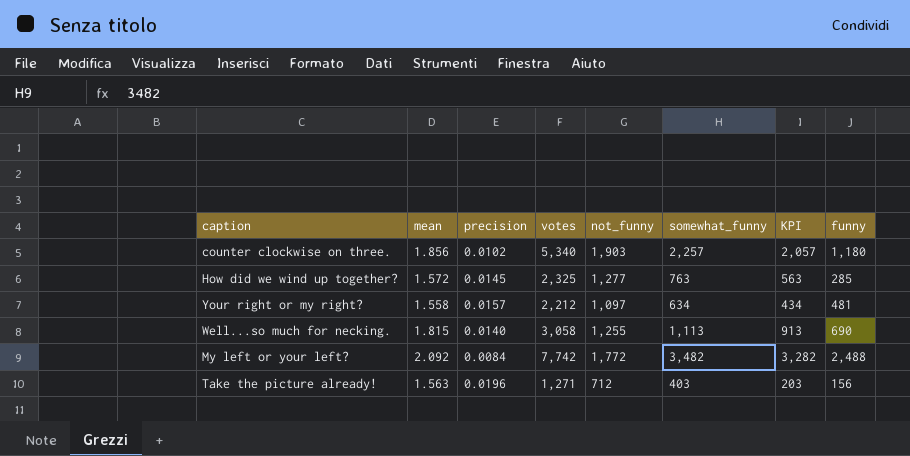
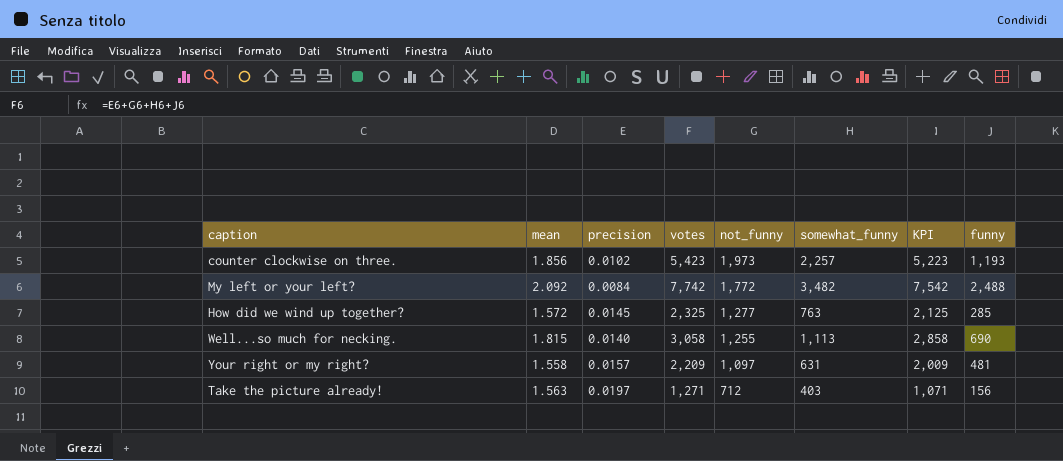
row order: none -> not_funny descending
column KPI | formula: [somewhat_funny] - 200 -> [votes] - 200
counter clockwise on three. | votes: 5,340 -> 5,423
counter clockwise on three. | not_funny: 1,903 -> 1,973
counter clockwise on three. | funny: 1,180 -> 1,193
Your right or my right? | votes: 2,212 -> 2,209
Your right or my right? | somewhat_funny: 634 -> 631
Take the picture already! | precision: 0.0196 -> 0.0197

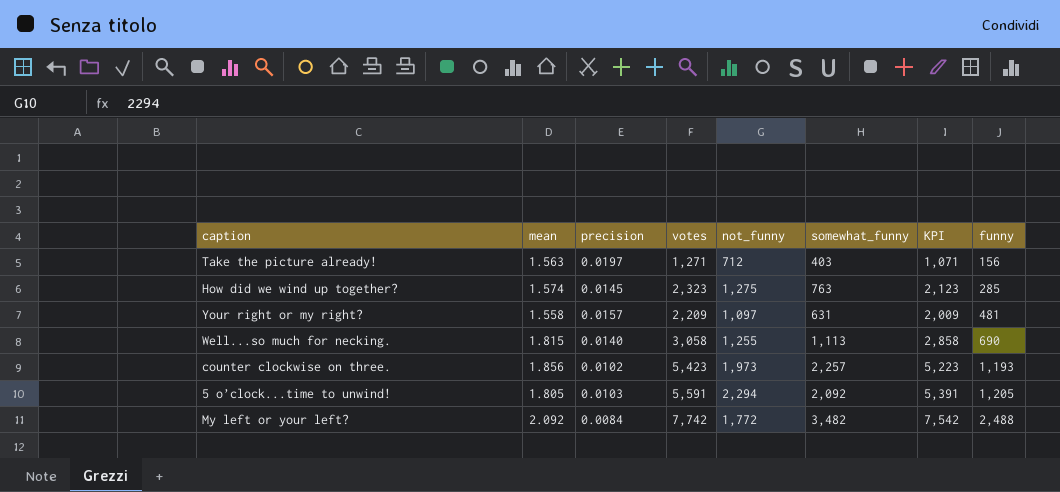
row order: not_funny descending -> funny ascending
How did we wind up together? | mean: 1.572 -> 1.574
How did we wind up together? | votes: 2,325 -> 2,323
How did we wind up together? | not_funny: 1,277 -> 1,275
How did we wind up together? | KPI: 2,125 -> 2,123
row 5 o’clock...time to unwind!: none -> 1.805 | 0.0103 | 5,591 | 2,294 | 2,092 | 5,391 | 1,205

